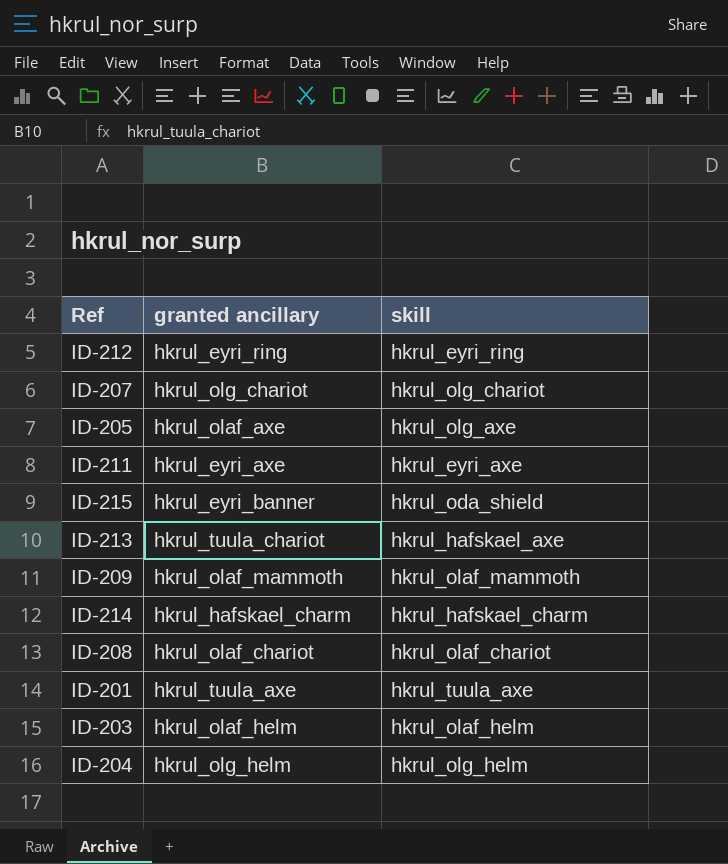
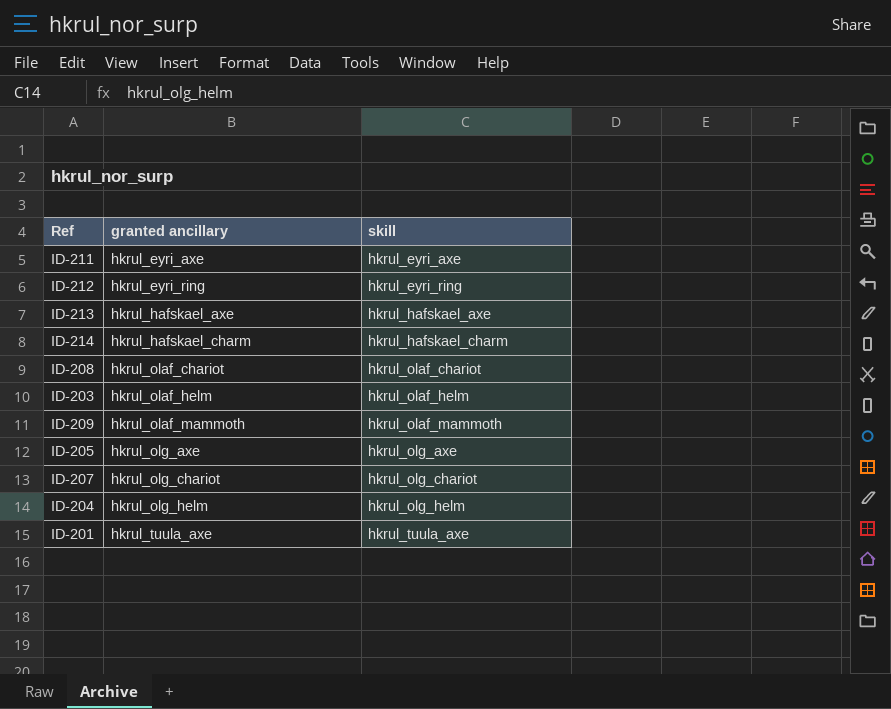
row order: none -> granted ancillary ascending
row ID-215: hkrul_eyri_banner | hkrul_oda_shield -> none
ID-213 | granted ancillary: hkrul_tuula_chariot -> hkrul_hafskael_axe
ID-205 | granted ancillary: hkrul_olaf_axe -> hkrul_olg_axe

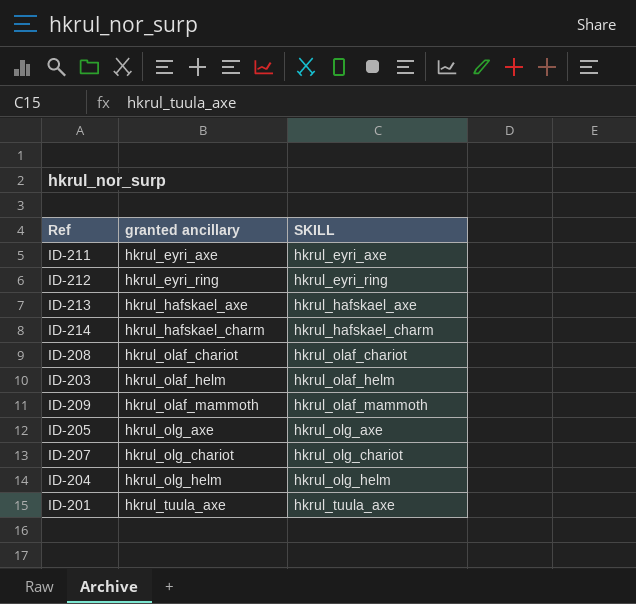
column name: skill -> SKILL

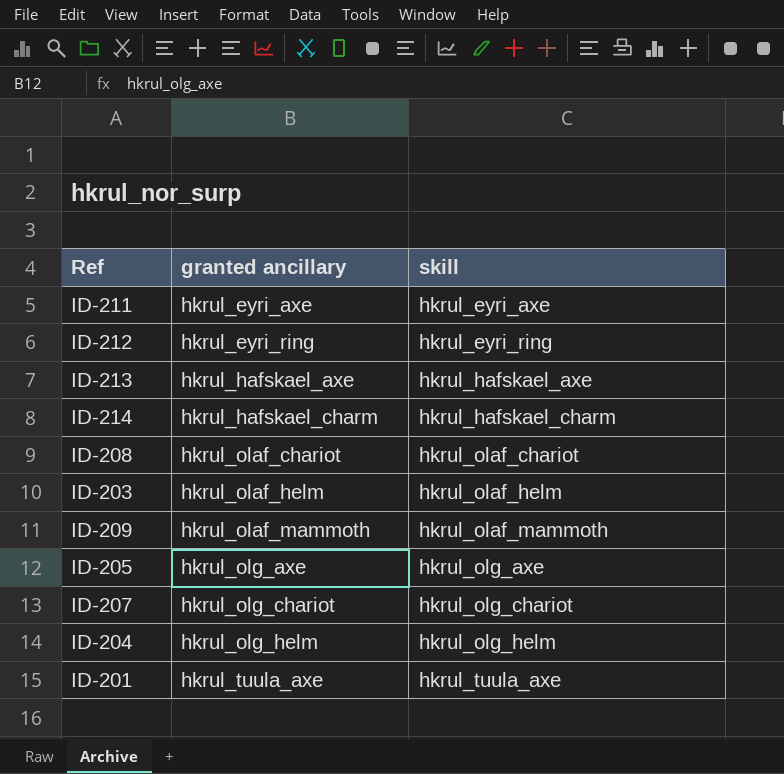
column name: SKILL -> skill

